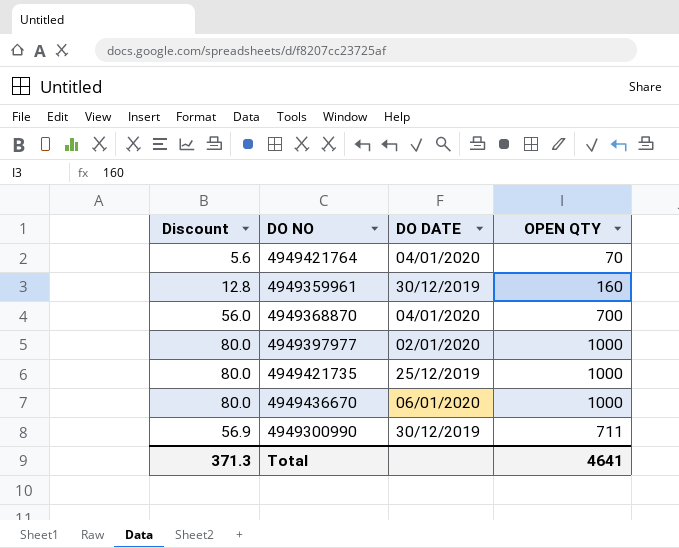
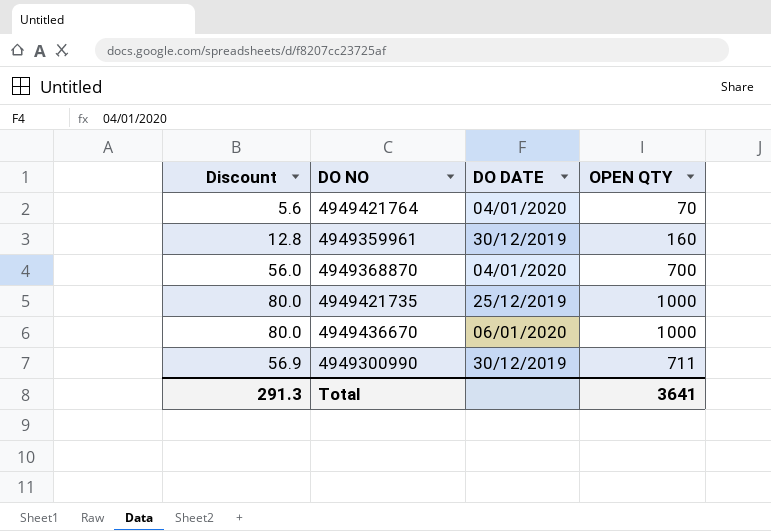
row 4949397977: 80.0 | 02/01/2020 | 1000 -> none
Total | Discount: 371.3 -> 291.3
Total | OPEN QTY: 4641 -> 3641

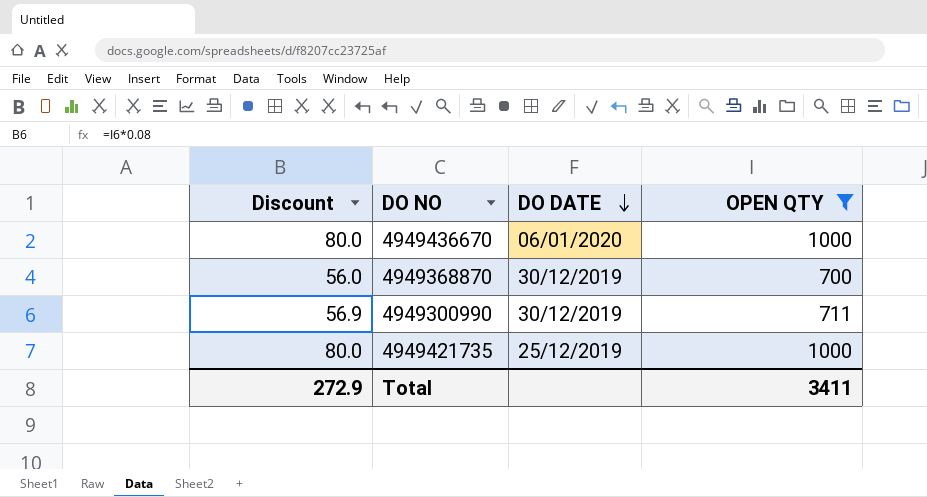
filter: none -> OPEN QTY >= 700
row order: none -> DO DATE descending
4949368870 | DO DATE: 04/01/2020 -> 30/12/2019
Total | Discount: 291.3 -> 272.9
Total | OPEN QTY: 3641 -> 3411

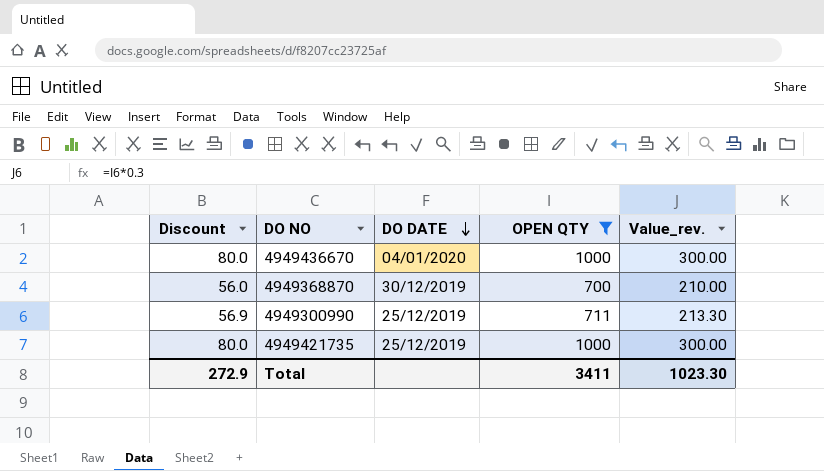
column Value_rev. | formula: none -> [OPEN QTY] * 0.3
4949436670 | DO DATE: 06/01/2020 -> 04/01/2020
4949300990 | DO DATE: 30/12/2019 -> 25/12/2019

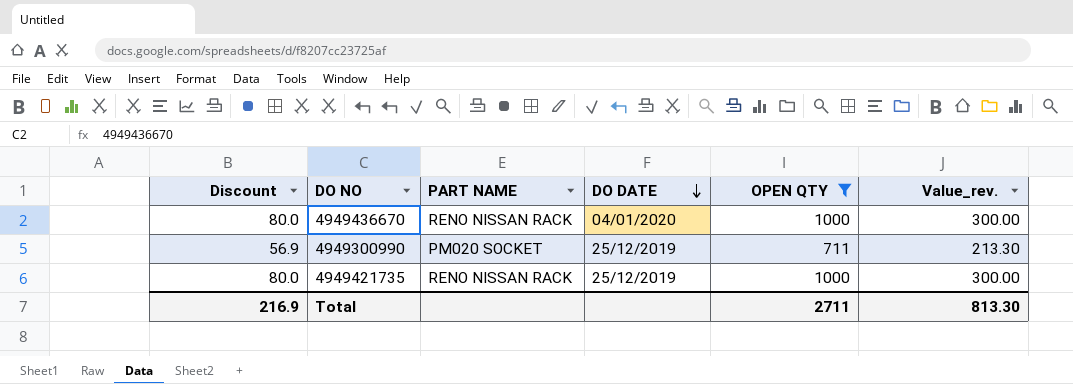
column PART NAME | position: none -> 3
row 4949368870: 56.0 | 30/12/2019 | 700 | 210.00 -> none
Total | Discount: 272.9 -> 216.9
Total | OPEN QTY: 3411 -> 2711
Total | Value_rev.: 1023.30 -> 813.30

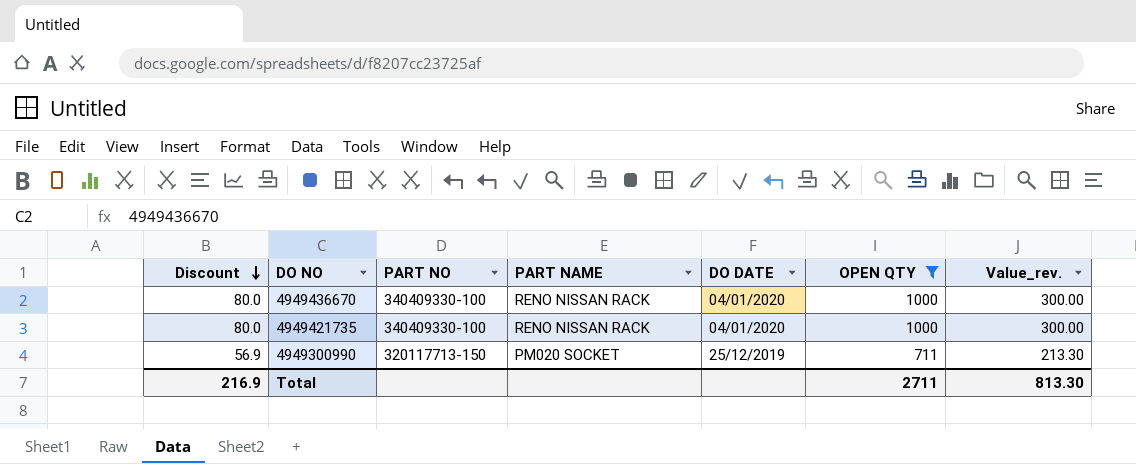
row order: DO DATE descending -> Discount descending
column PART NO | position: none -> 3
4949421735 | DO DATE: 25/12/2019 -> 04/01/2020

